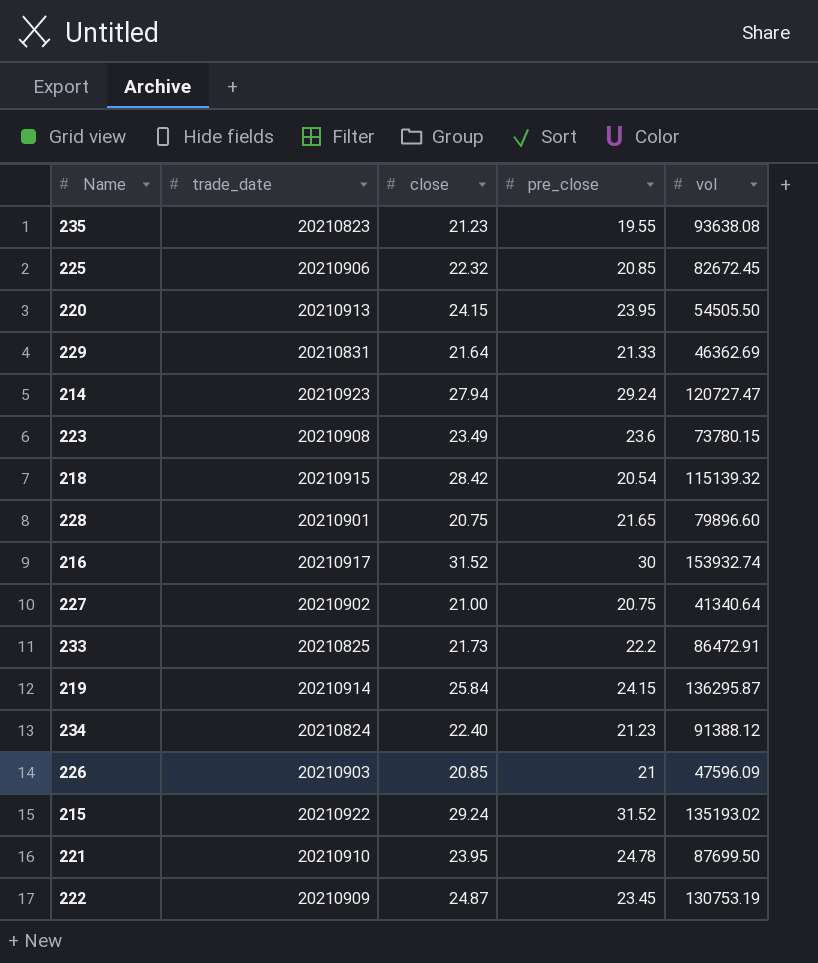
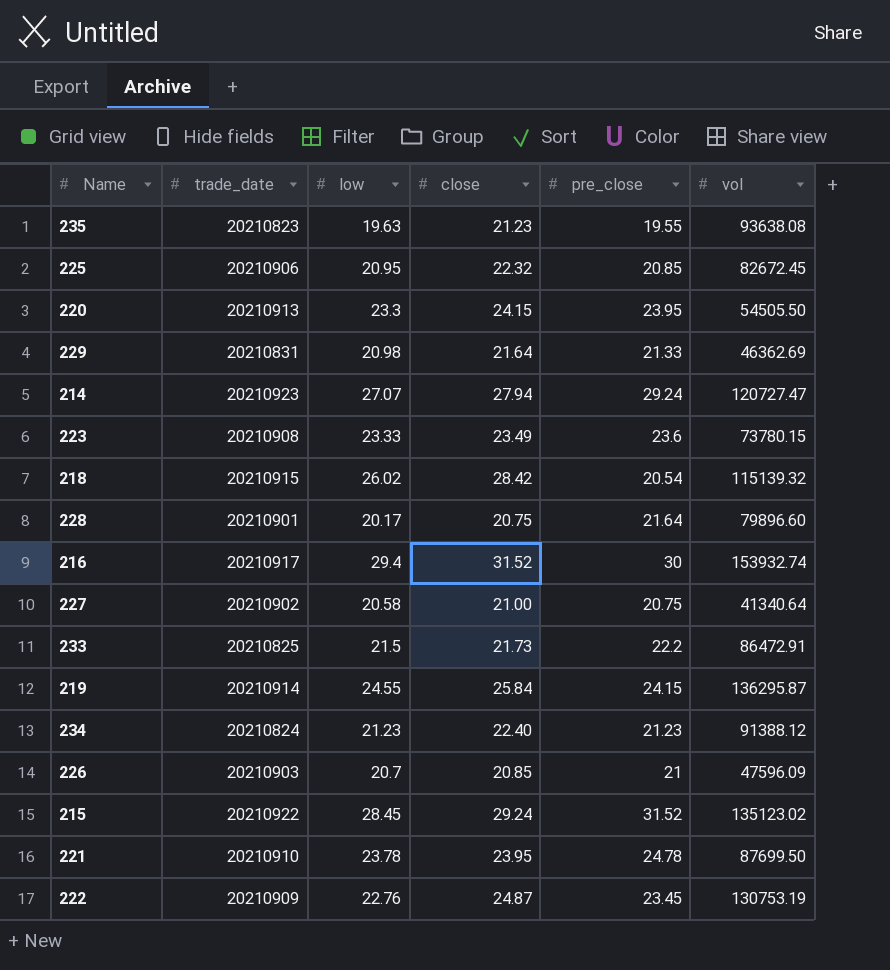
column low | position: none -> 3
228 | pre_close: 21.65 -> 21.64
215 | vol: 135193.02 -> 135123.02

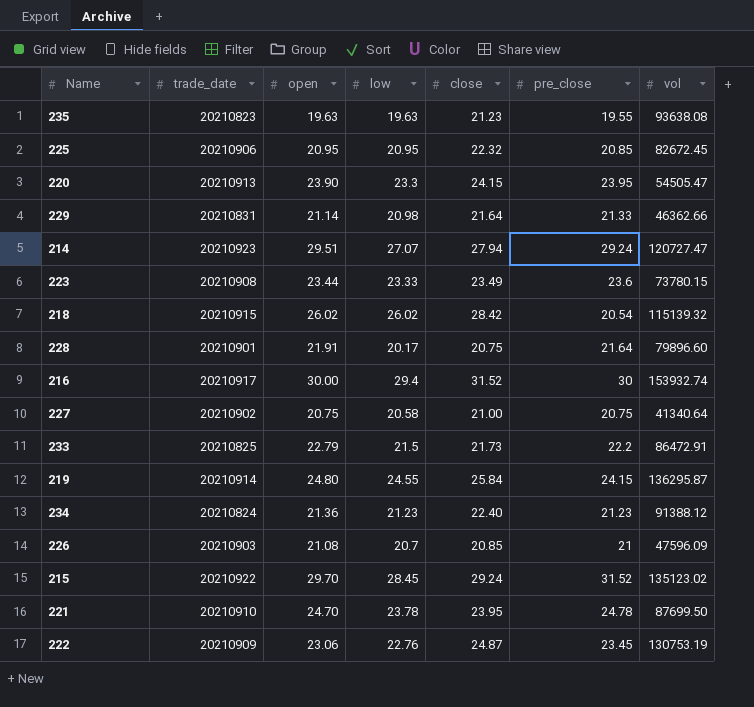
column open | position: none -> 3
220 | vol: 54505.50 -> 54505.47
229 | vol: 46362.69 -> 46362.66

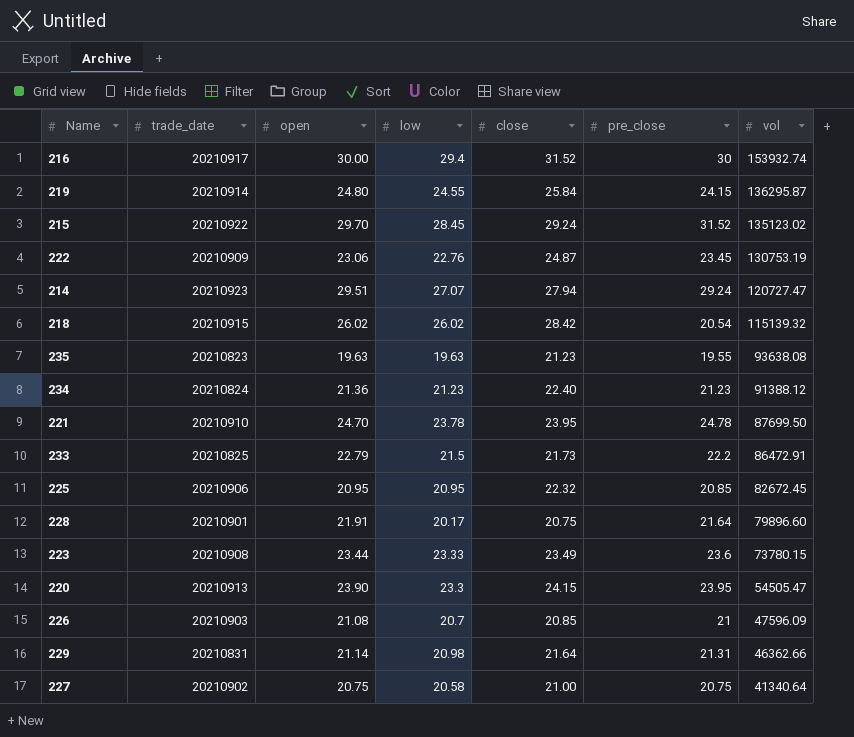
row order: none -> vol descending
229 | pre_close: 21.33 -> 21.31

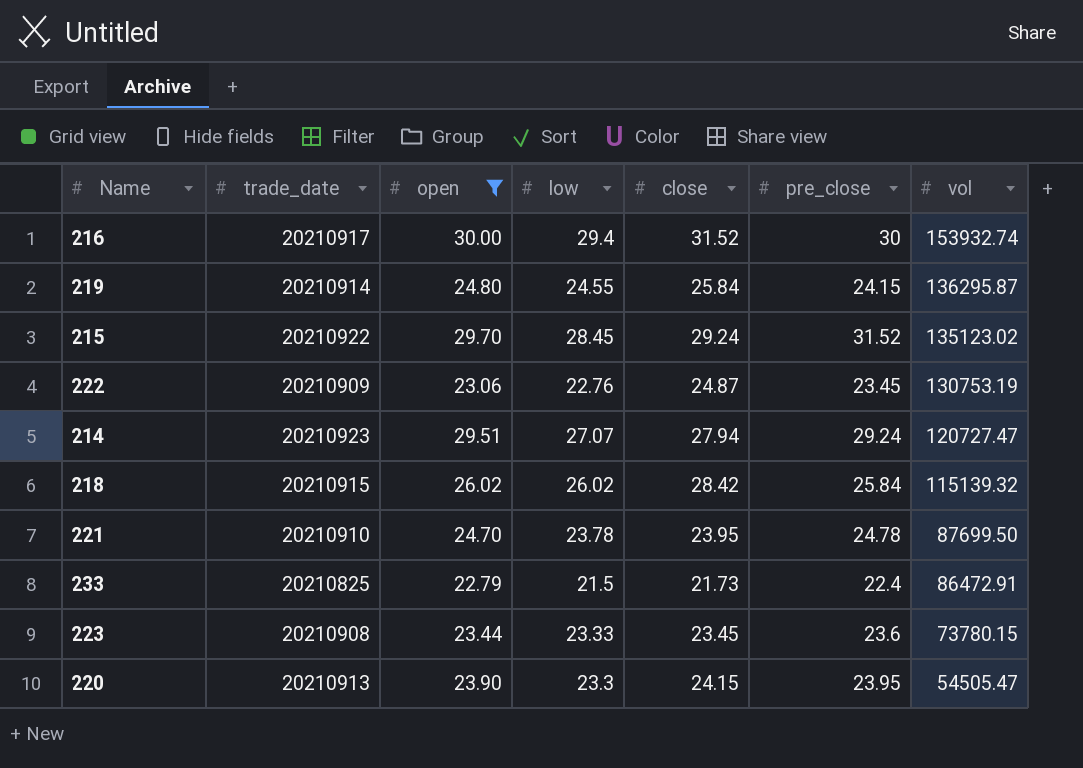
filter: none -> open >= 22.79
218 | pre_close: 20.54 -> 25.84
233 | pre_close: 22.2 -> 22.4
223 | close: 23.49 -> 23.45

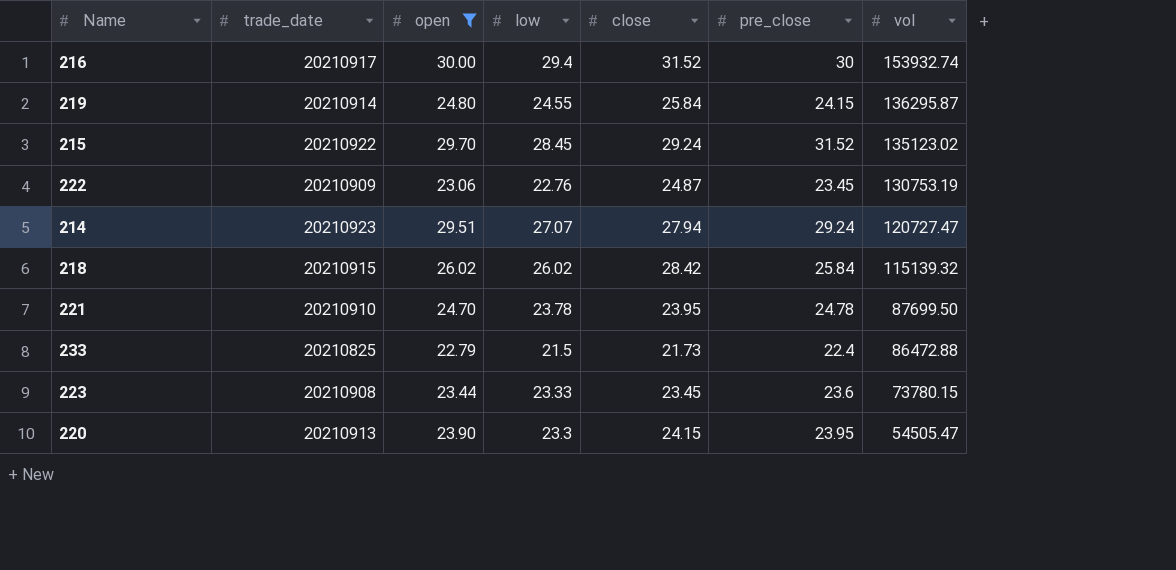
233 | vol: 86472.91 -> 86472.88

